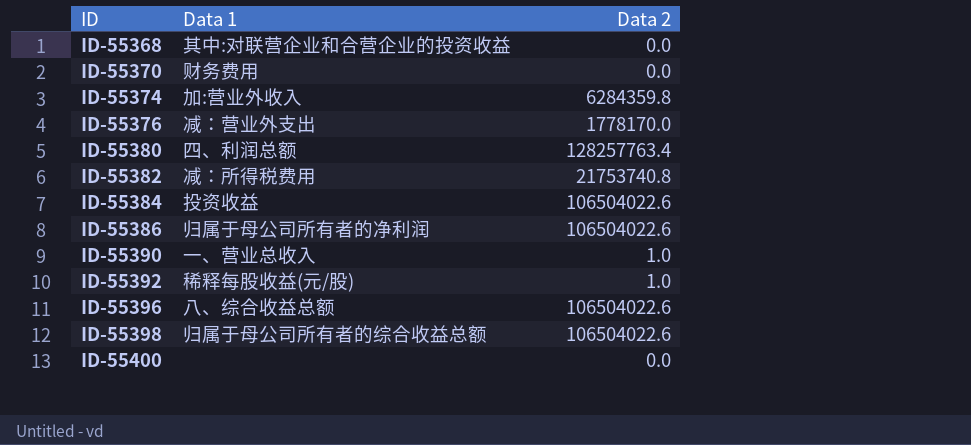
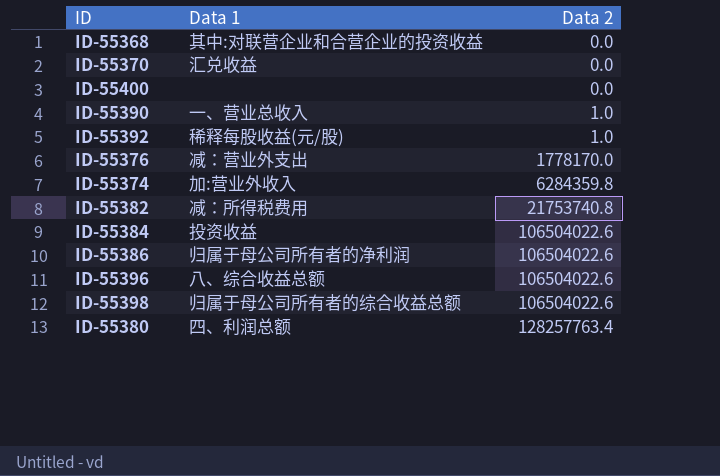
row order: ID ascending -> Data 2 ascending
ID-55370 | Data 1: 财务费用 -> 汇兑收益

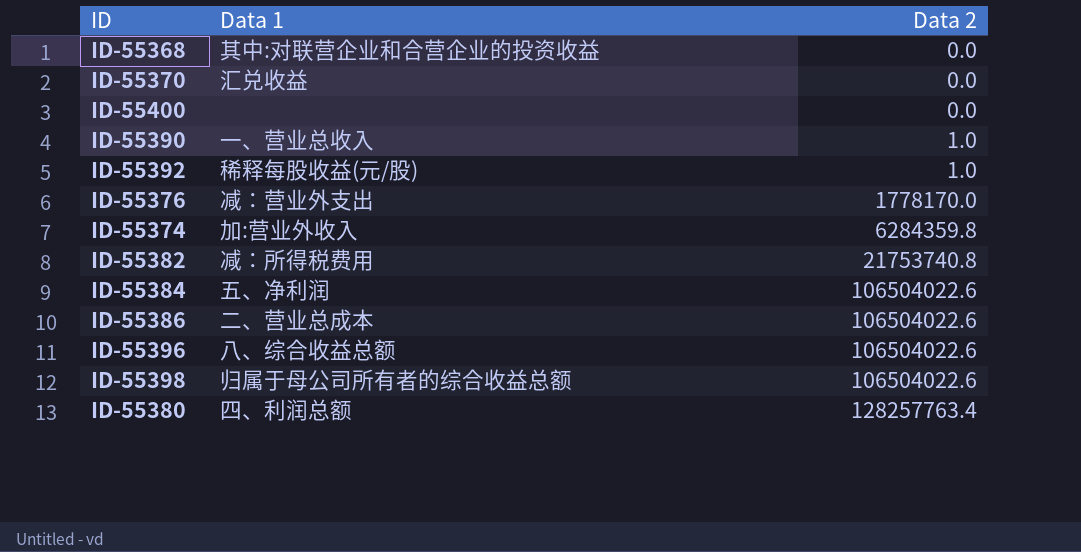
ID-55384 | Data 1: 投资收益 -> 五、净利润
ID-55386 | Data 1: 归属于母公司所有者的净利润 -> 二、营业总成本

